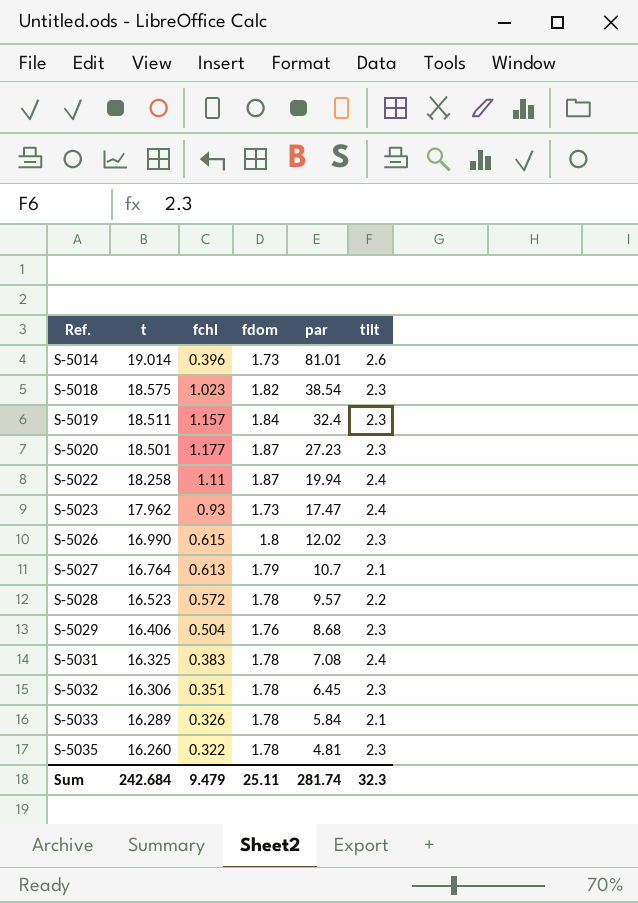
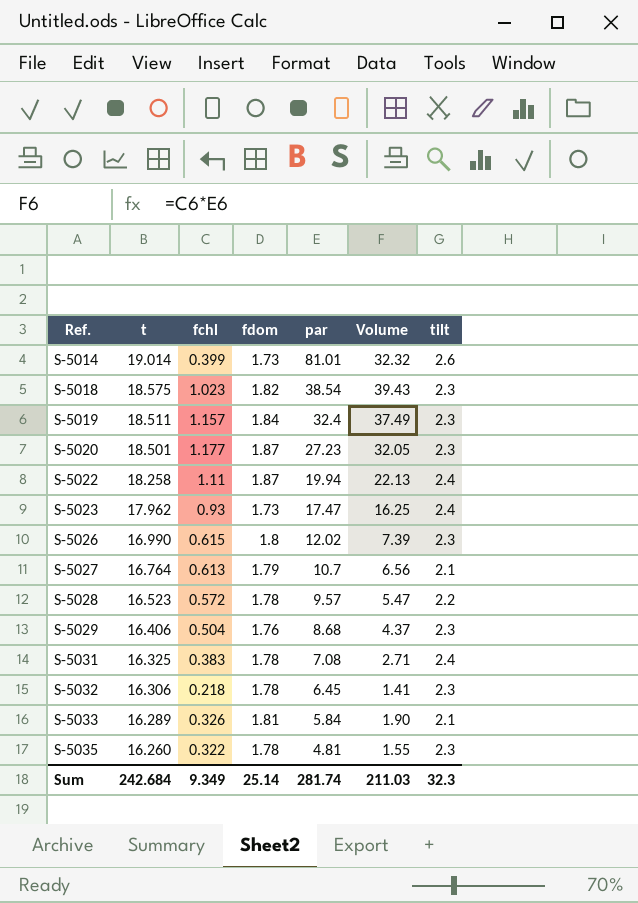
column Volume | formula: none -> [fchl] * [par]
S-5014 | fchl: 0.396 -> 0.399
S-5032 | fchl: 0.351 -> 0.218
S-5033 | fdom: 1.78 -> 1.81
Sum | fchl: 9.479 -> 9.349
Sum | fdom: 25.11 -> 25.14

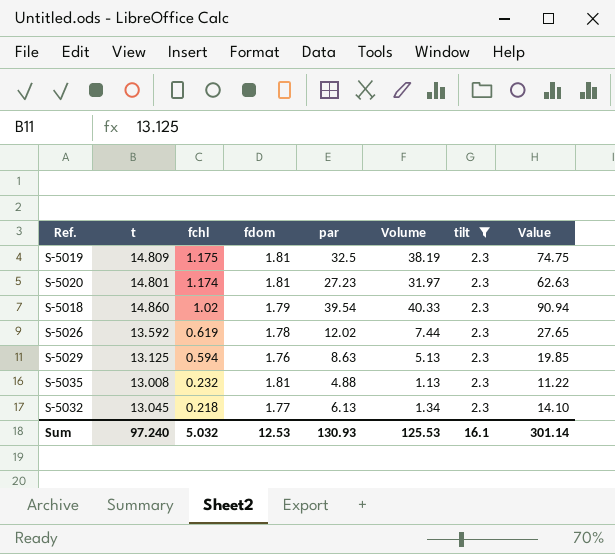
filter: none -> tilt = 2.3
row order: Ref. ascending -> fchl descending
column Value | formula: none -> [par] * [tilt]
S-5019 | t: 18.511 -> 14.809
S-5019 | fchl: 1.157 -> 1.175
S-5019 | fdom: 1.84 -> 1.81
S-5019 | par: 32.4 -> 32.5
S-5019 | Volume: 37.49 -> 38.19
S-5020 | t: 18.501 -> 14.801
S-5020 | fchl: 1.177 -> 1.174
S-5020 | fdom: 1.87 -> 1.81
S-5020 | Volume: 32.05 -> 31.97
S-5018 | t: 18.575 -> 14.860
S-5018 | fchl: 1.023 -> 1.02
S-5018 | fdom: 1.82 -> 1.79
S-5018 | par: 38.54 -> 39.54
S-5018 | Volume: 39.43 -> 40.33
S-5026 | t: 16.990 -> 13.592
S-5026 | fchl: 0.615 -> 0.619
S-5026 | fdom: 1.8 -> 1.78
S-5026 | Volume: 7.39 -> 7.44
S-5029 | t: 16.406 -> 13.125
S-5029 | fchl: 0.504 -> 0.594
S-5029 | par: 8.68 -> 8.63
S-5029 | Volume: 4.37 -> 5.13
S-5035 | t: 16.260 -> 13.008
S-5035 | fchl: 0.322 -> 0.232
S-5035 | fdom: 1.78 -> 1.81
S-5035 | par: 4.81 -> 4.88
S-5035 | Volume: 1.55 -> 1.13
S-5032 | t: 16.306 -> 13.045
S-5032 | fdom: 1.78 -> 1.77
S-5032 | par: 6.45 -> 6.13
S-5032 | Volume: 1.41 -> 1.34
Sum | t: 242.684 -> 97.240
Sum | fchl: 9.349 -> 5.032
Sum | fdom: 25.14 -> 12.53
Sum | par: 281.74 -> 130.93
Sum | Volume: 211.03 -> 125.53
Sum | tilt: 32.3 -> 16.1

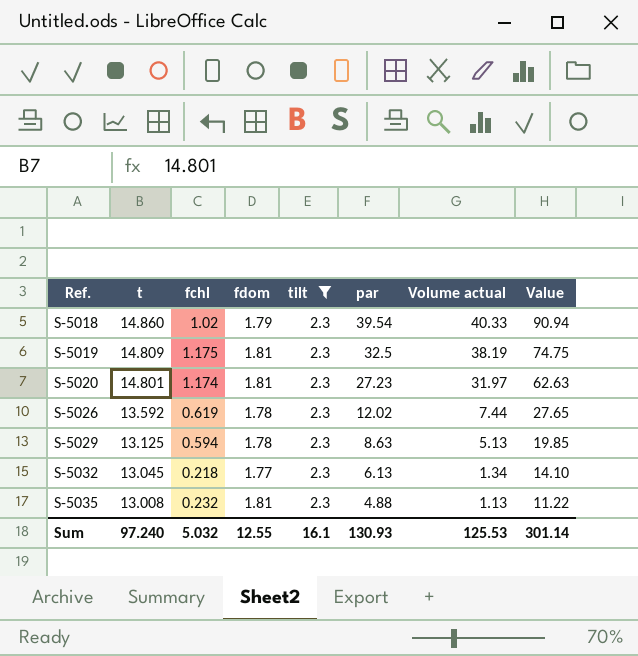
row order: fchl descending -> Ref. ascending
column tilt | position: 7 -> 5
column name: Volume -> Volume actual
S-5029 | fdom: 1.76 -> 1.78
Sum | fdom: 12.53 -> 12.55

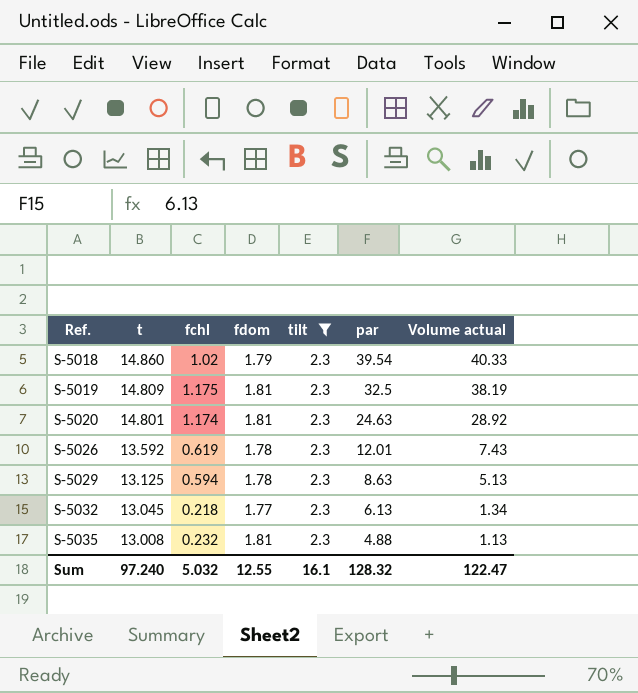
column Value | formula: [tilt] * [par] -> none
S-5020 | par: 27.23 -> 24.63
S-5020 | Volume actual: 31.97 -> 28.92
S-5026 | par: 12.02 -> 12.01
S-5026 | Volume actual: 7.44 -> 7.43
Sum | par: 130.93 -> 128.32
Sum | Volume actual: 125.53 -> 122.47

